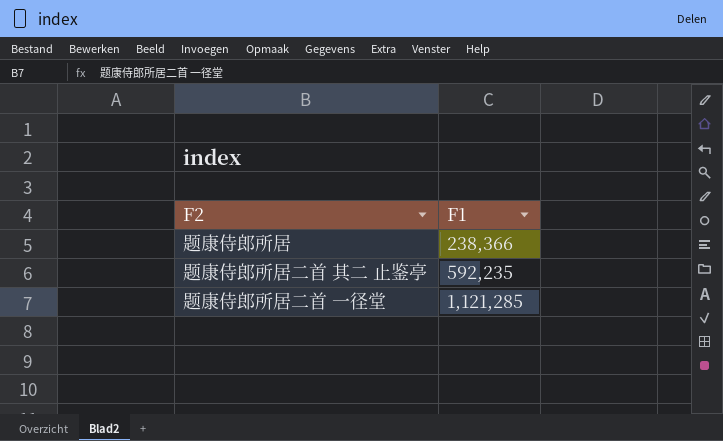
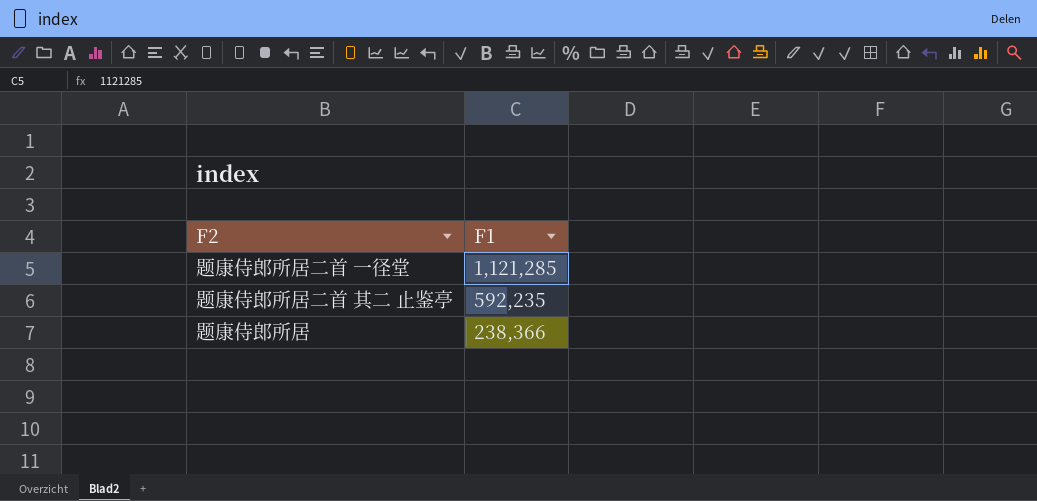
row order: F1 ascending -> F1 descending

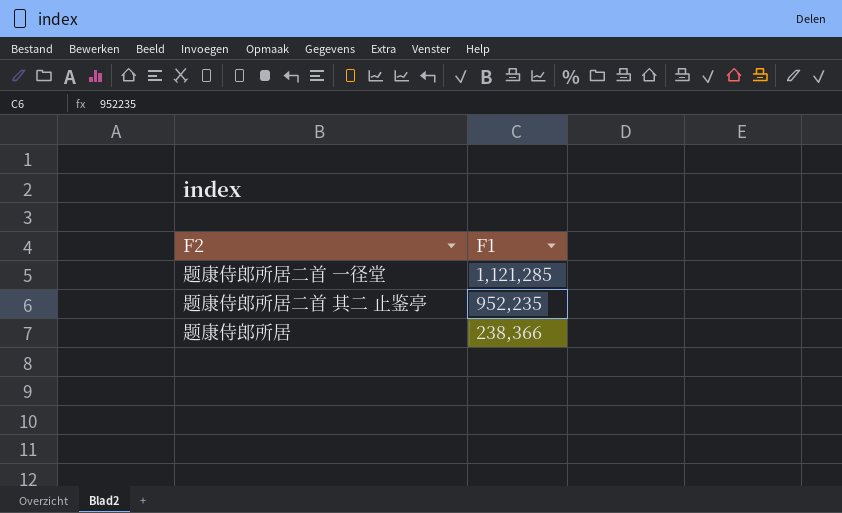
题康侍郎所居二首 其二 止鉴亭 | F1: 592,235 -> 952,235

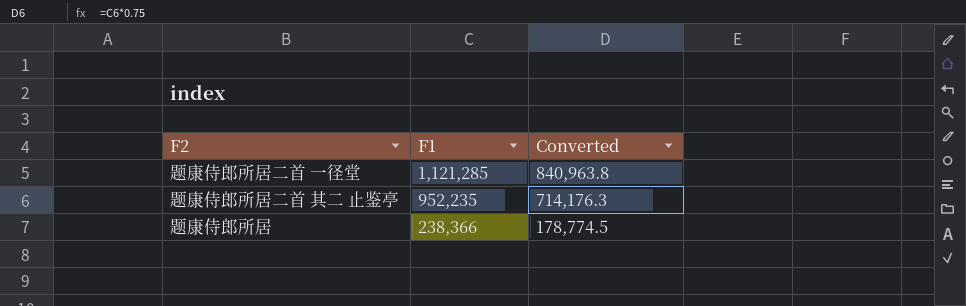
column Converted | formula: none -> [F1] * 0.75

